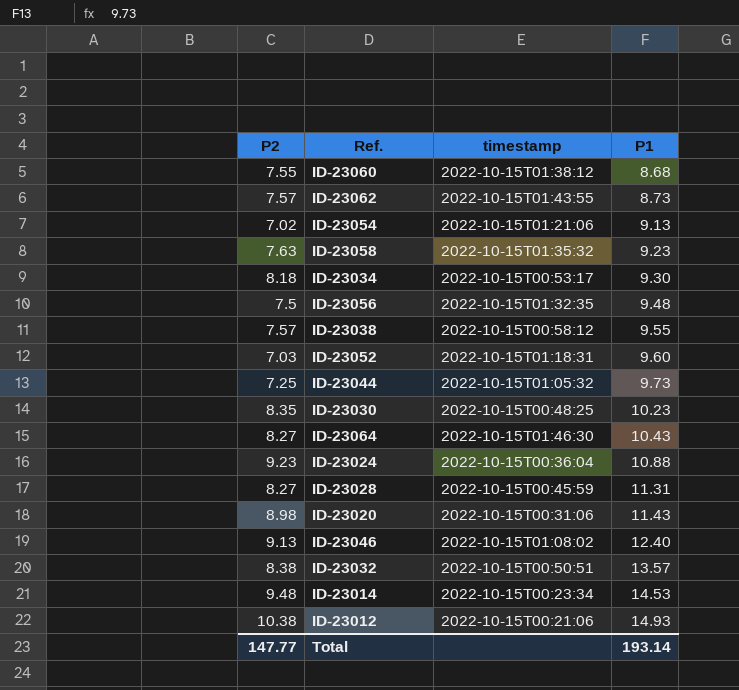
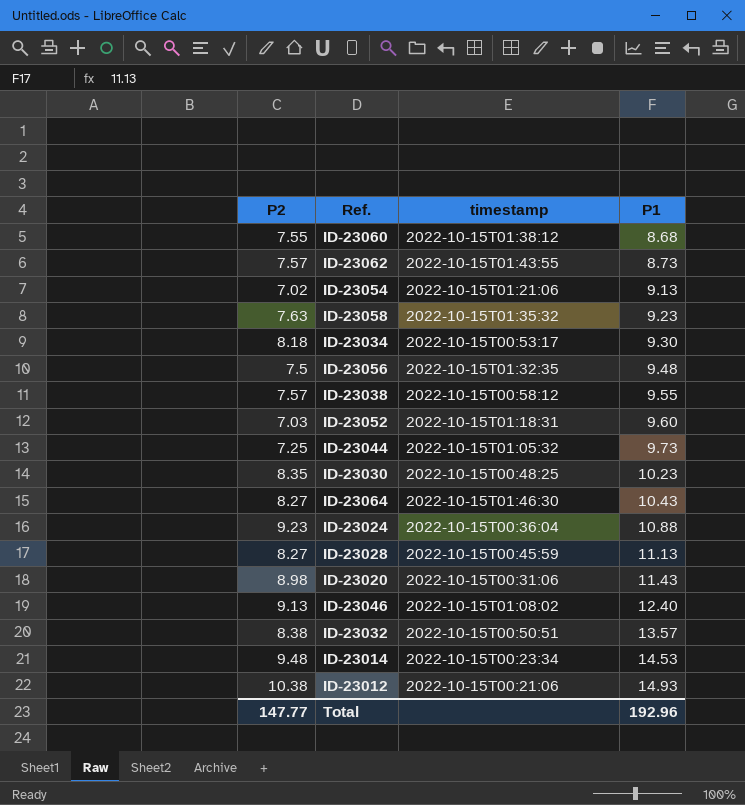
ID-23028 | P1: 11.31 -> 11.13
Total | P1: 193.14 -> 192.96

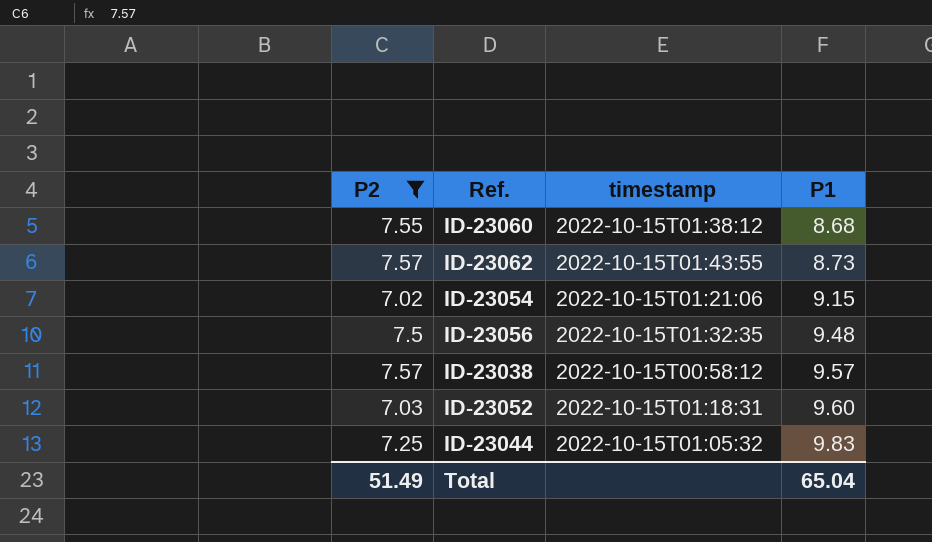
filter: none -> P2 <= 7.57
ID-23054 | P1: 9.13 -> 9.15
ID-23038 | P1: 9.55 -> 9.57
ID-23044 | P1: 9.73 -> 9.83
Total | P2: 147.77 -> 51.49
Total | P1: 192.96 -> 65.04

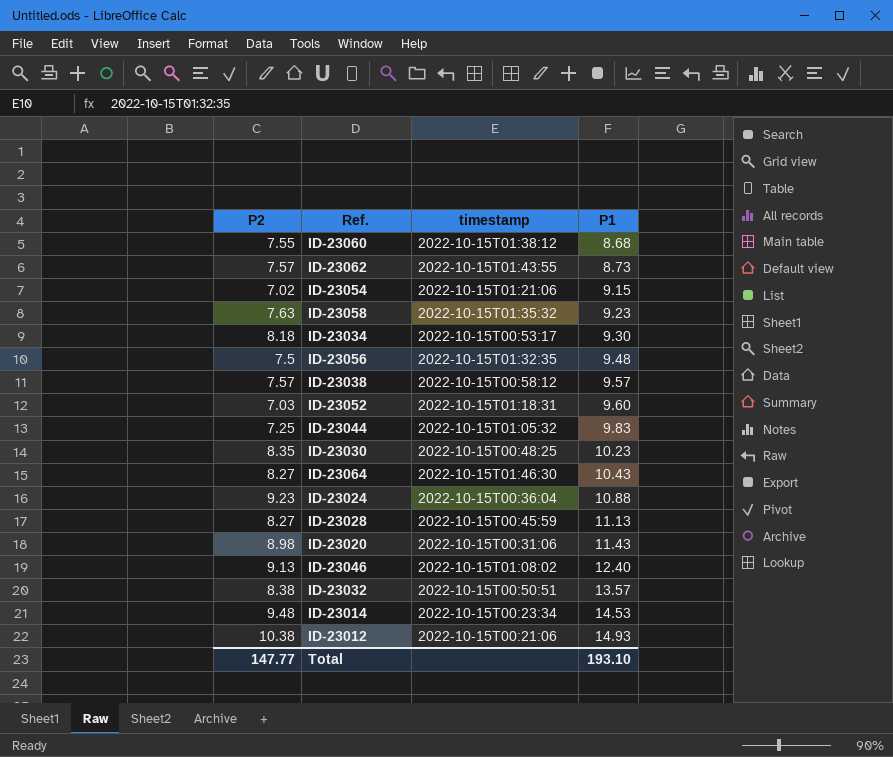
filter: P2 <= 7.57 -> none
Total | P2: 51.49 -> 147.77
Total | P1: 65.04 -> 193.10

